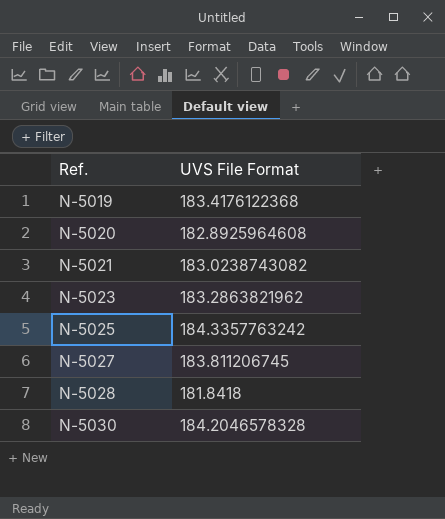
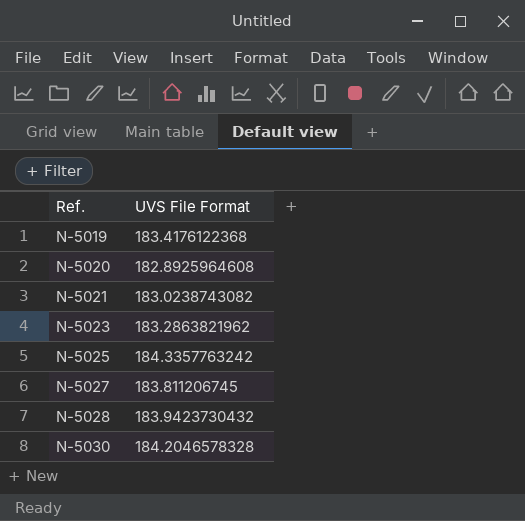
N-5028 | UVS File Format: 181.8418 -> 183.9423730432

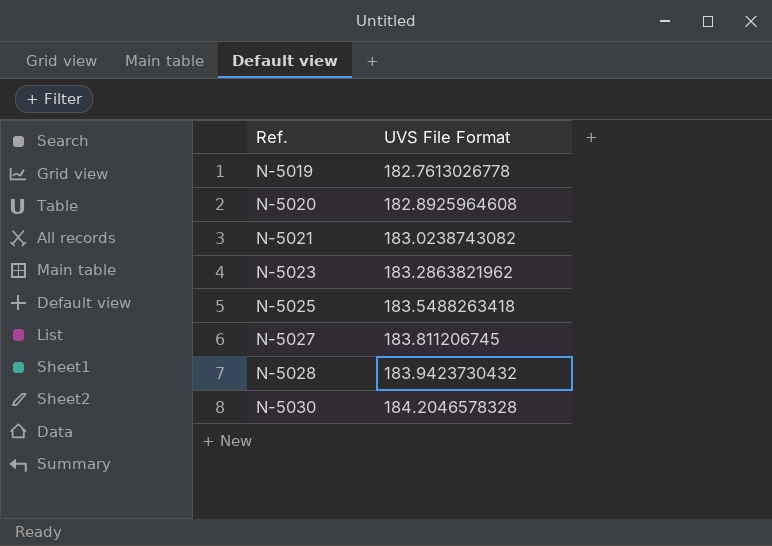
N-5019 | UVS File Format: 183.4176122368 -> 182.7613026778
N-5025 | UVS File Format: 184.3357763242 -> 183.5488263418

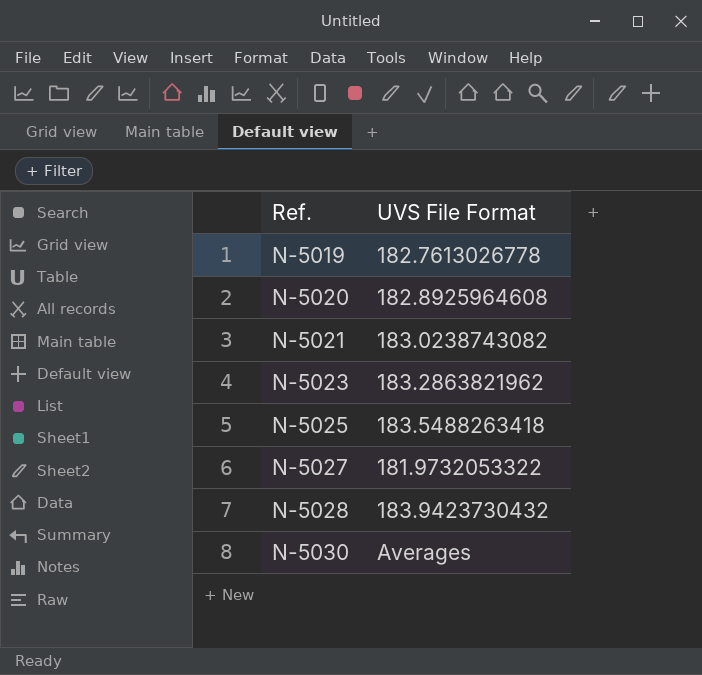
N-5027 | UVS File Format: 183.811206745 -> 181.9732053322
N-5030 | UVS File Format: 184.2046578328 -> Averages

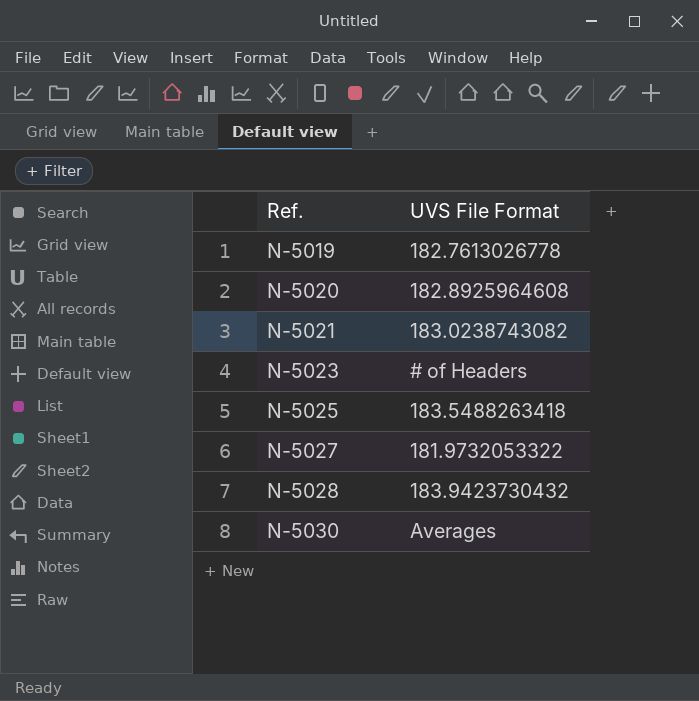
N-5023 | UVS File Format: 183.2863821962 -> # of Headers

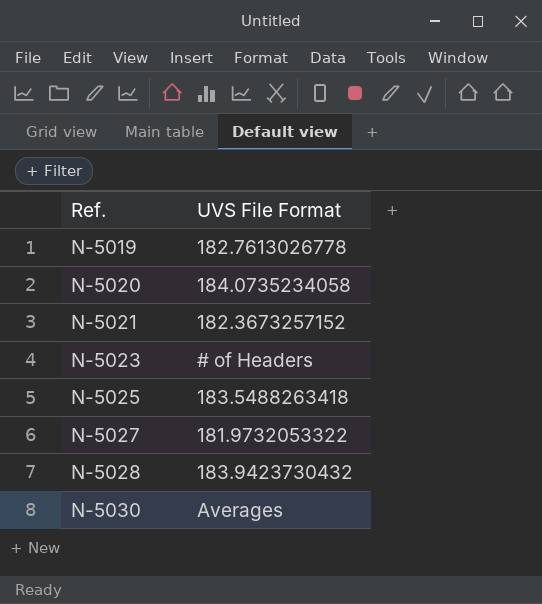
N-5020 | UVS File Format: 182.8925964608 -> 184.0735234058
N-5021 | UVS File Format: 183.0238743082 -> 182.3673257152

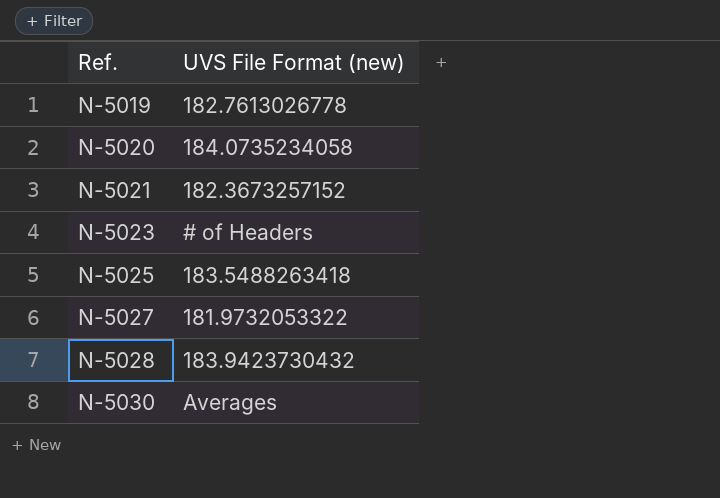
column name: UVS File Format -> UVS File Format (new)

